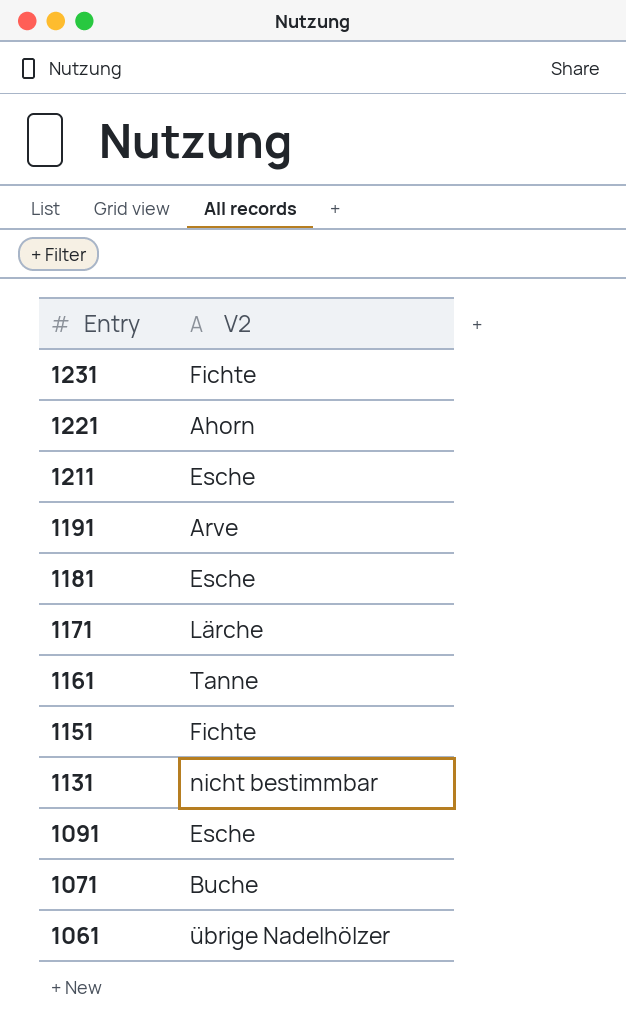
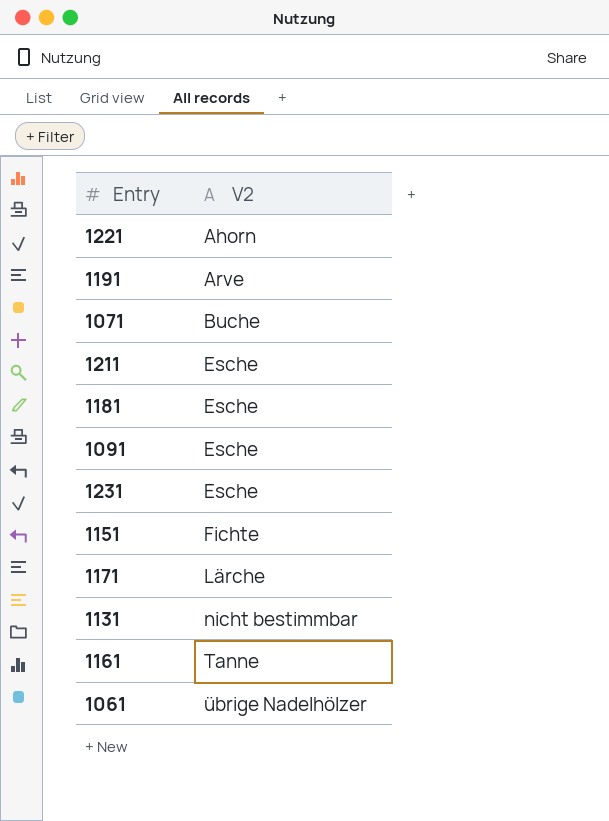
row order: Entry descending -> V2 ascending
1231 | V2: Fichte -> Esche

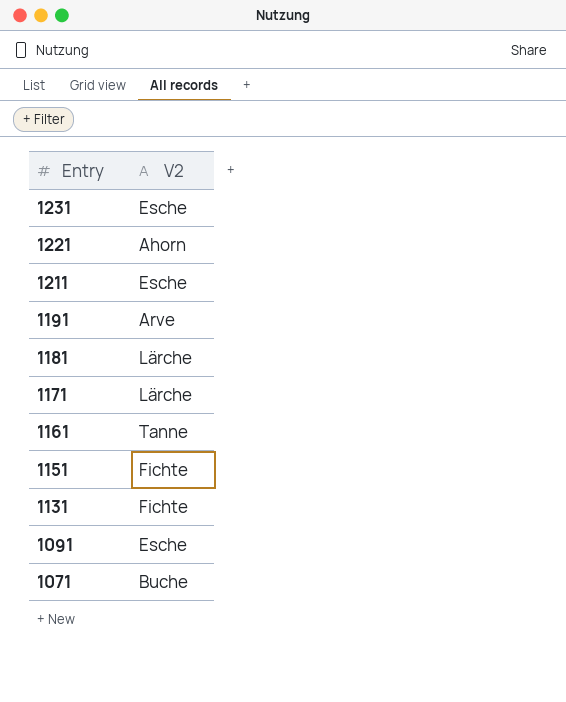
row order: V2 ascending -> Entry descending
row 1061: übrige Nadelhölzer -> none
1181 | V2: Esche -> Lärche
1131 | V2: nicht bestimmbar -> Fichte

